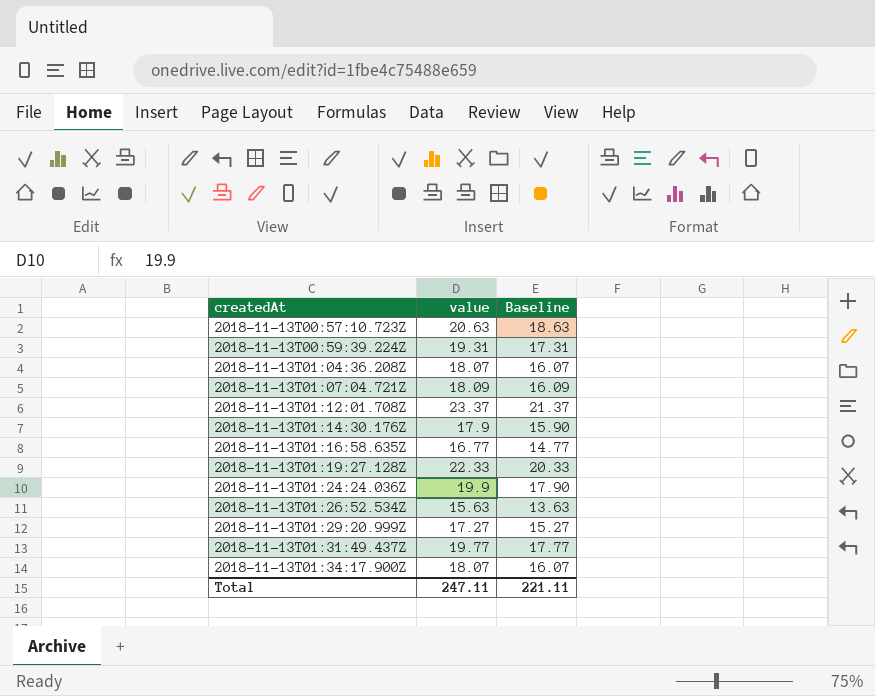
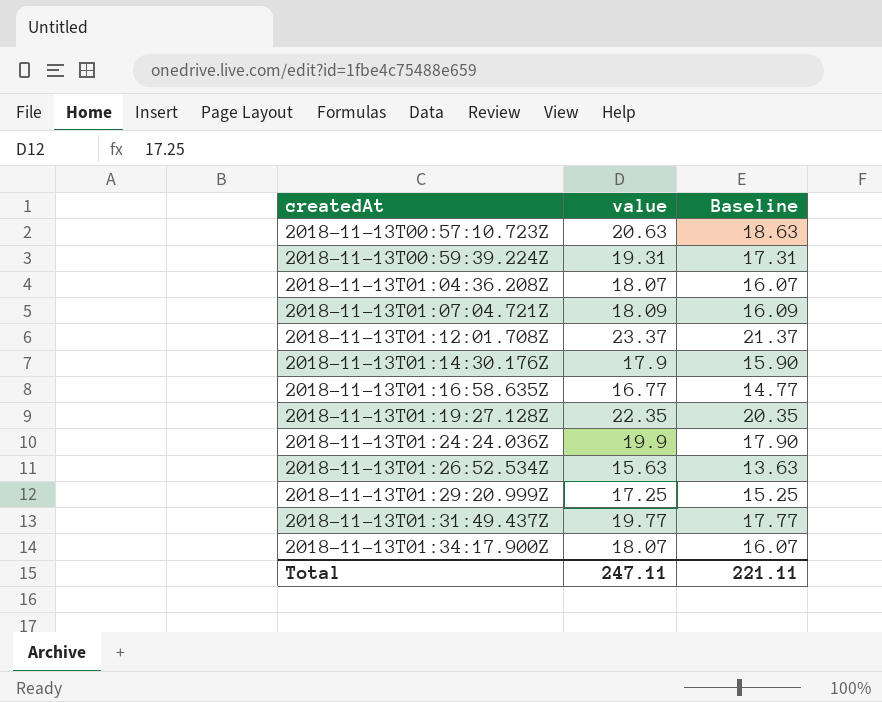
2018-11-13T01:19:27.128Z | value: 22.33 -> 22.35
2018-11-13T01:19:27.128Z | Baseline: 20.33 -> 20.35
2018-11-13T01:29:20.999Z | value: 17.27 -> 17.25
2018-11-13T01:29:20.999Z | Baseline: 15.27 -> 15.25

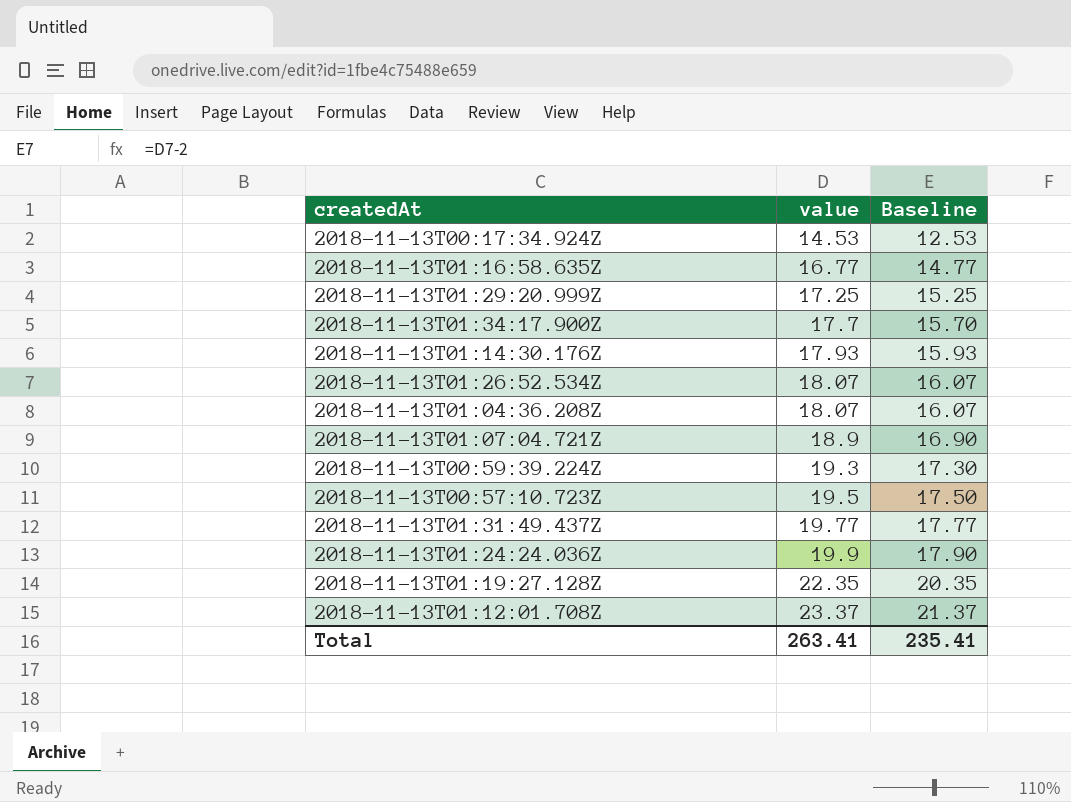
row order: createdAt ascending -> value ascending
row 2018-11-13T00:17:34.924Z: none -> 14.53 | 12.53
2018-11-13T01:34:17.900Z | value: 18.07 -> 17.7
2018-11-13T01:34:17.900Z | Baseline: 16.07 -> 15.70
2018-11-13T01:14:30.176Z | value: 17.9 -> 17.93
2018-11-13T01:14:30.176Z | Baseline: 15.90 -> 15.93
2018-11-13T01:26:52.534Z | value: 15.63 -> 18.07
2018-11-13T01:26:52.534Z | Baseline: 13.63 -> 16.07
2018-11-13T01:07:04.721Z | value: 18.09 -> 18.9
2018-11-13T01:07:04.721Z | Baseline: 16.09 -> 16.90
2018-11-13T00:59:39.224Z | value: 19.31 -> 19.3
2018-11-13T00:59:39.224Z | Baseline: 17.31 -> 17.30
2018-11-13T00:57:10.723Z | value: 20.63 -> 19.5
2018-11-13T00:57:10.723Z | Baseline: 18.63 -> 17.50
Total | value: 247.11 -> 263.41
Total | Baseline: 221.11 -> 235.41

